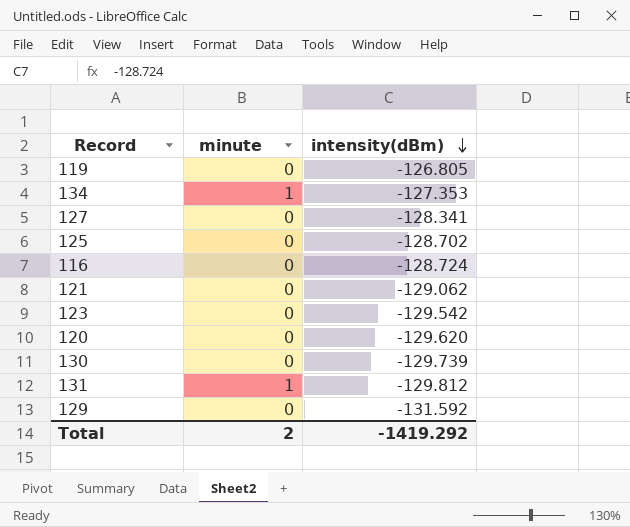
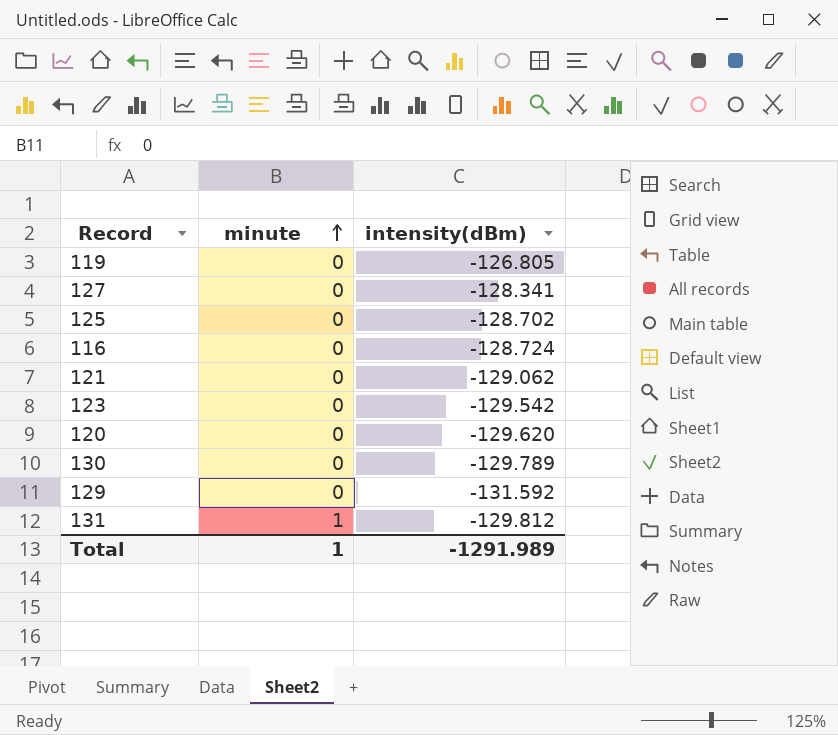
row order: intensity(dBm) descending -> minute ascending
row 134: 1 | -127.353 -> none
130 | intensity(dBm): -129.739 -> -129.789
Total | minute: 2 -> 1
Total | intensity(dBm): -1419.292 -> -1291.989

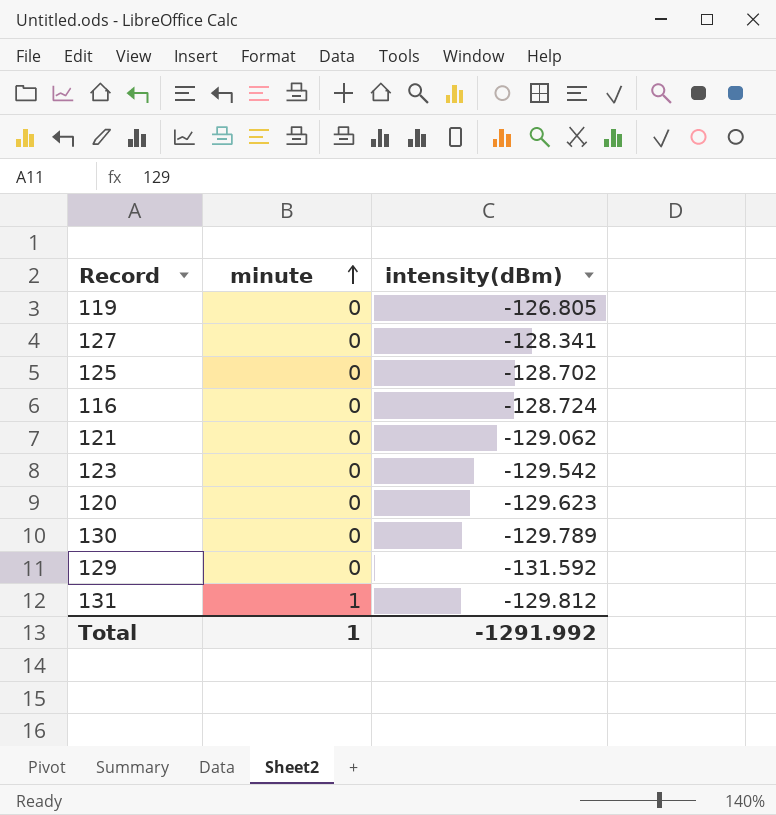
120 | intensity(dBm): -129.620 -> -129.623
Total | intensity(dBm): -1291.989 -> -1291.992

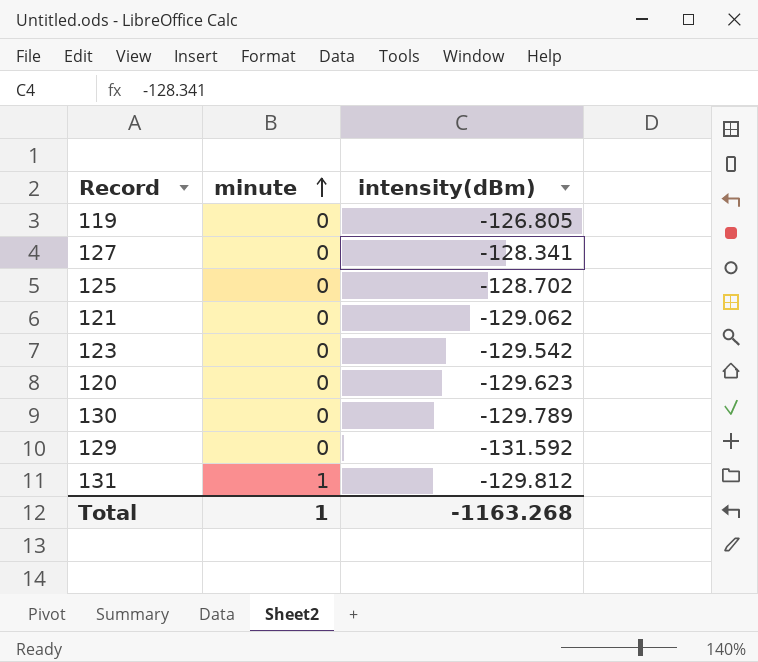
row 116: 0 | -128.724 -> none
Total | intensity(dBm): -1291.992 -> -1163.268

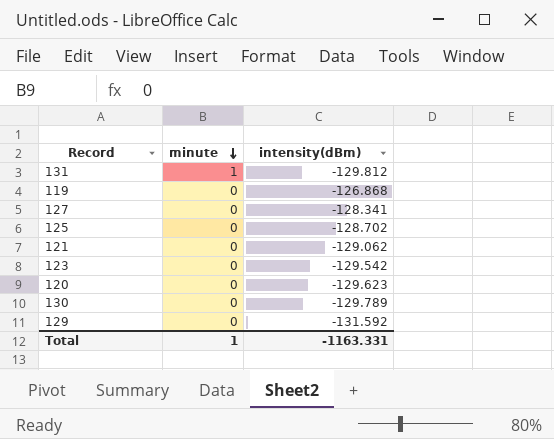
row order: minute ascending -> minute descending
119 | intensity(dBm): -126.805 -> -126.868
Total | intensity(dBm): -1163.268 -> -1163.331

